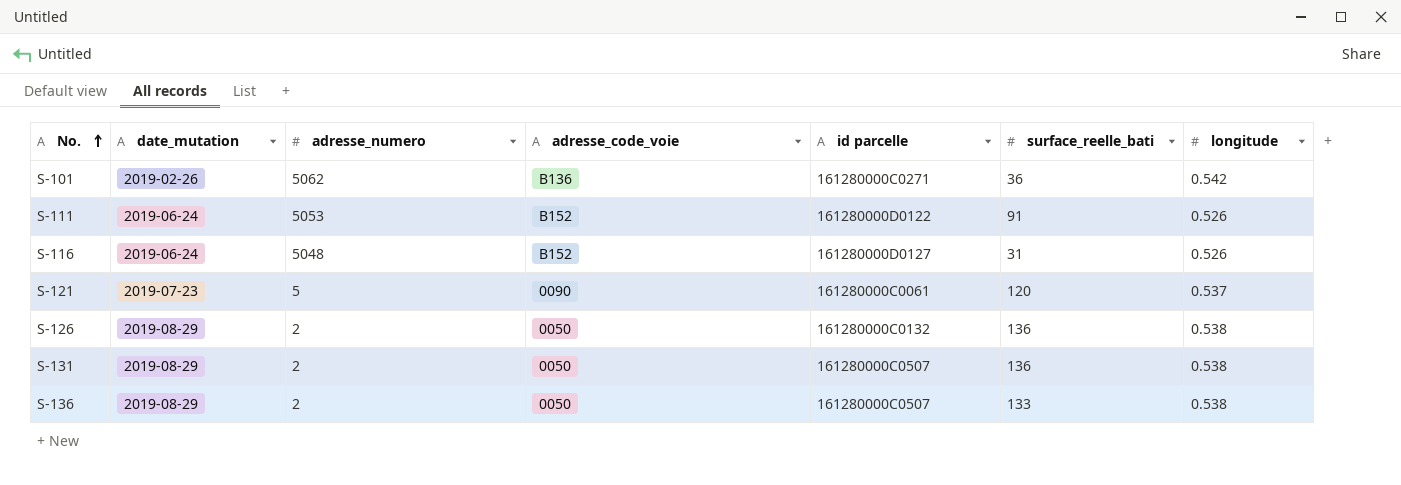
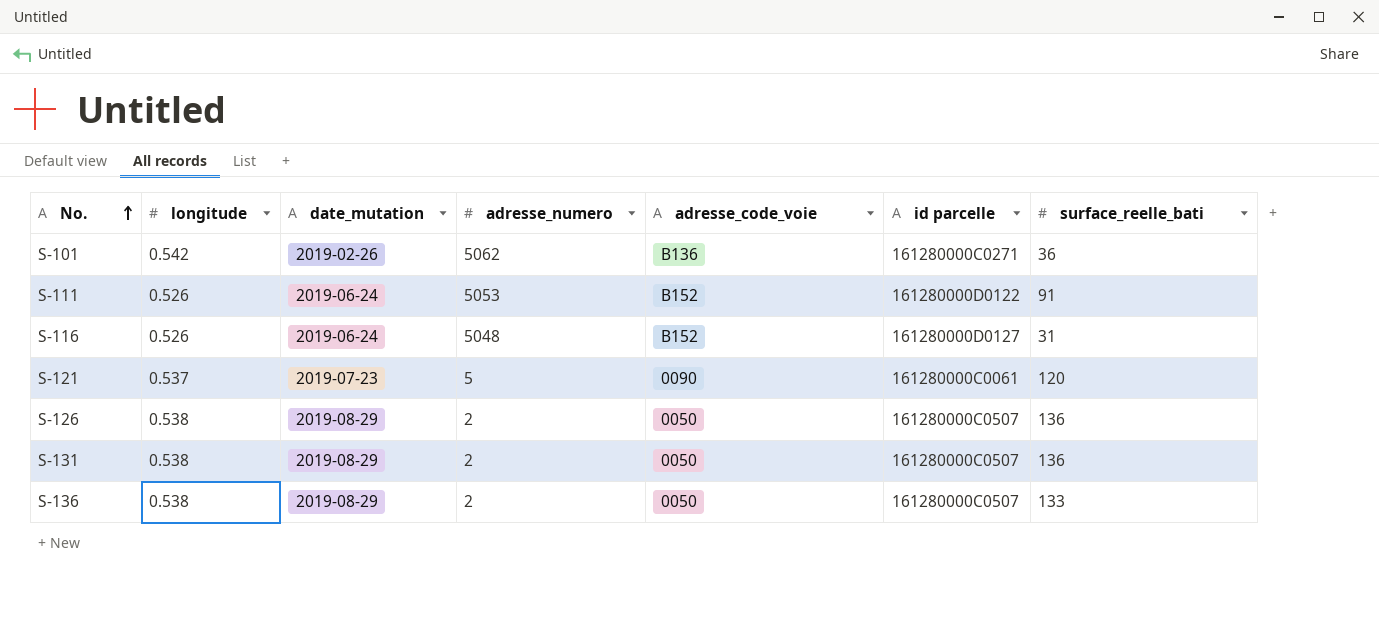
column longitude | position: 7 -> 2
S-126 | id parcelle: 161280000C0132 -> 161280000C0507

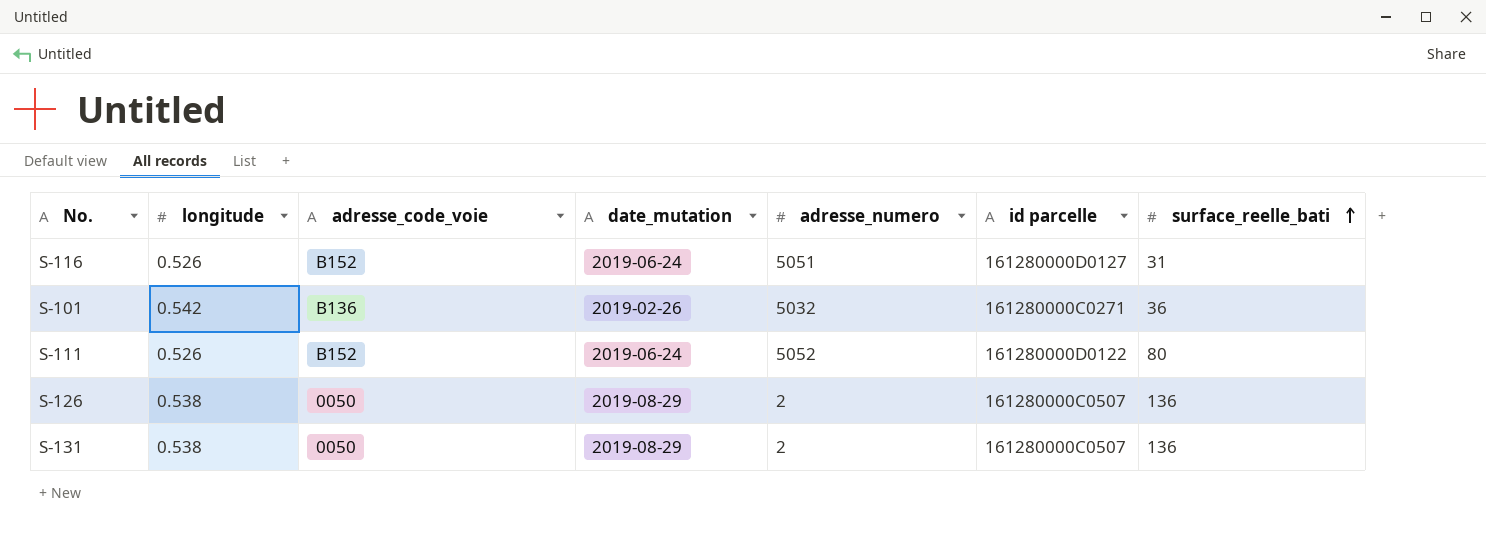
row order: No. ascending -> surface_reelle_bati ascending
column adresse_code_voie | position: 5 -> 3
row S-121: 0.537 | 2019-07-23 | 5 | 0090 | 161280000C0061 | 120 -> none
row S-136: 0.538 | 2019-08-29 | 2 | 0050 | 161280000C0507 | 133 -> none
S-116 | adresse_numero: 5048 -> 5051
S-101 | adresse_numero: 5062 -> 5032
S-111 | adresse_numero: 5053 -> 5052
S-111 | surface_reelle_bati: 91 -> 80

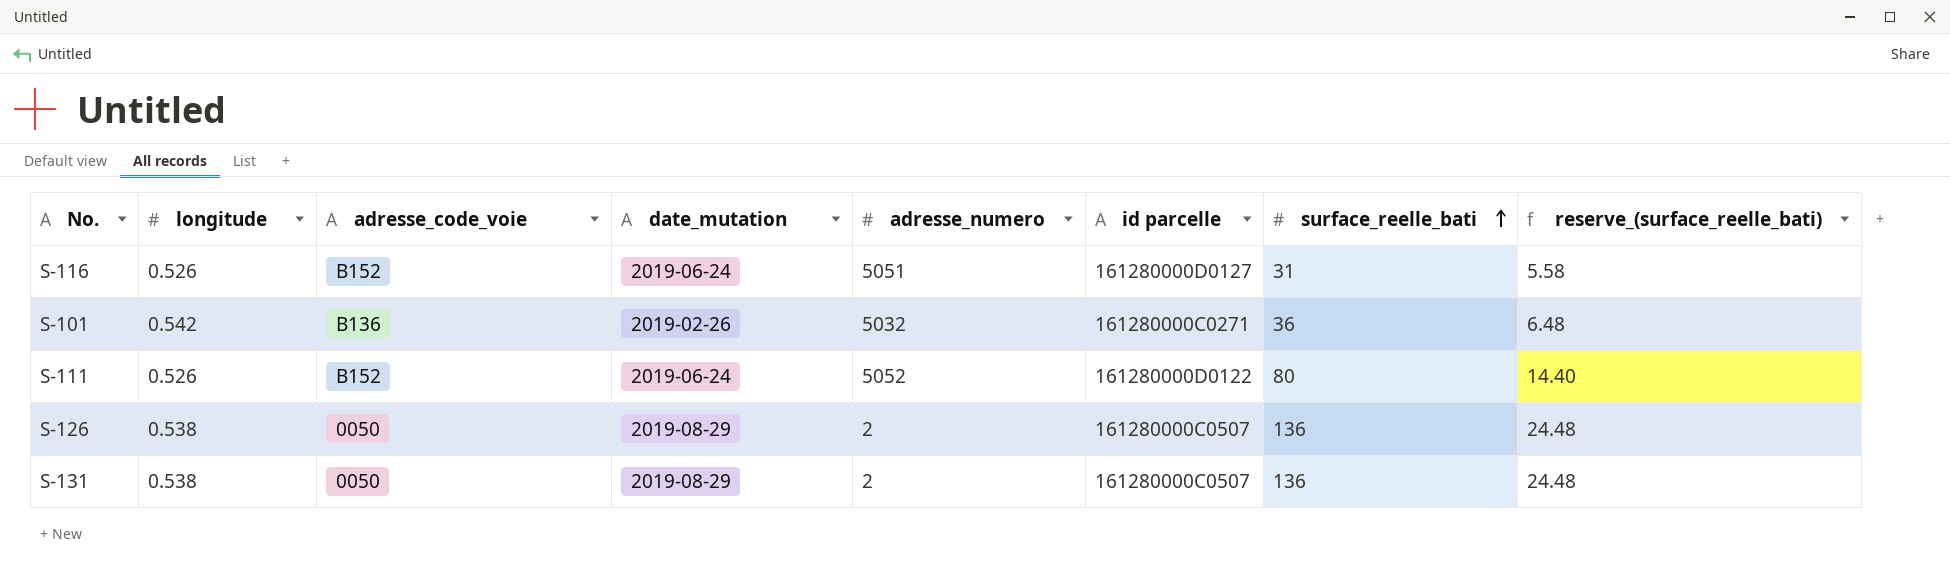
column reserve_(surface_reelle_bati) | formula: none -> [surface_reelle_bati] * 0.18

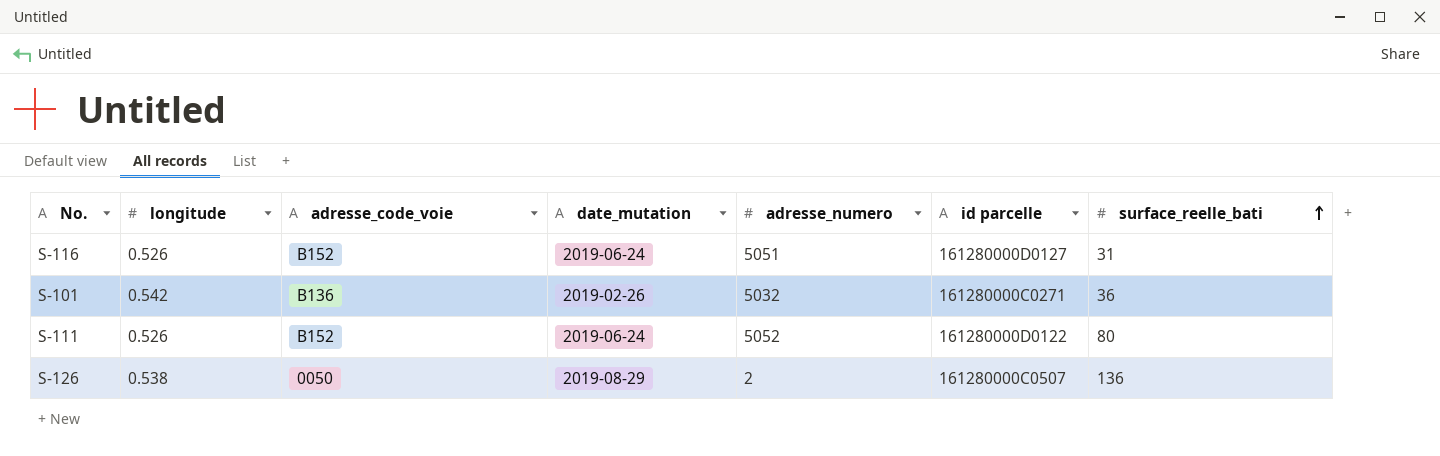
column reserve_(surface_reelle_bati) | formula: [surface_reelle_bati] * 0.18 -> none
row S-131: 0.538 | 0050 | 2019-08-29 | 2 | 161280000C0507 | 136 | 24.48 -> none

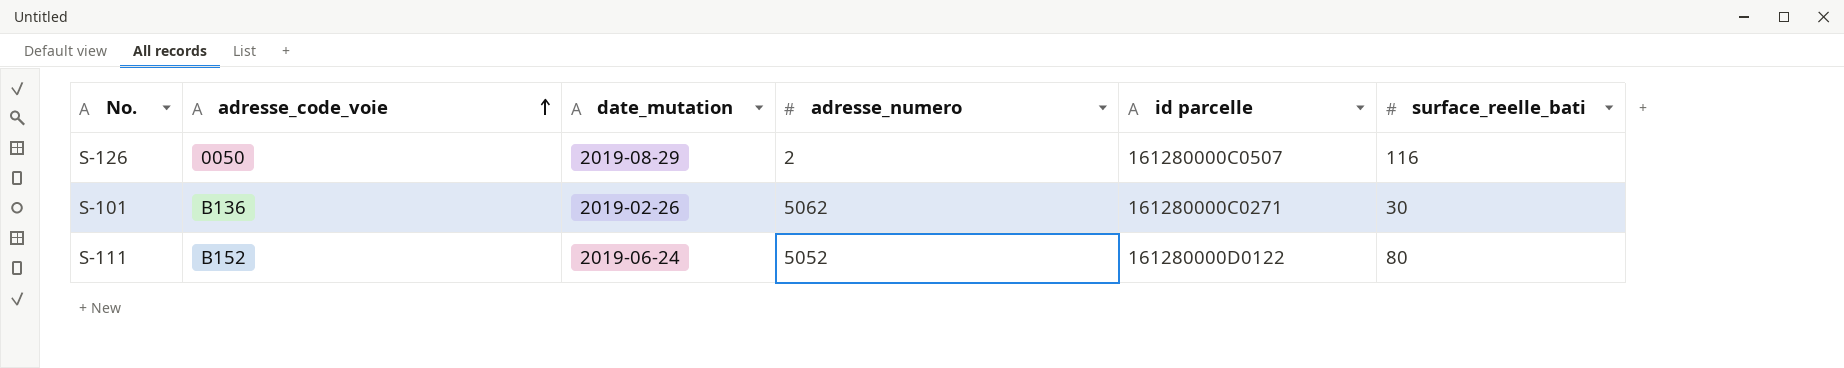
row order: surface_reelle_bati ascending -> adresse_code_voie ascending
column longitude | position: 2 -> none
row S-116: 0.526 | B152 | 2019-06-24 | 5051 | 161280000D0127 | 31 -> none
S-126 | surface_reelle_bati: 136 -> 116
S-101 | adresse_numero: 5032 -> 5062
S-101 | surface_reelle_bati: 36 -> 30

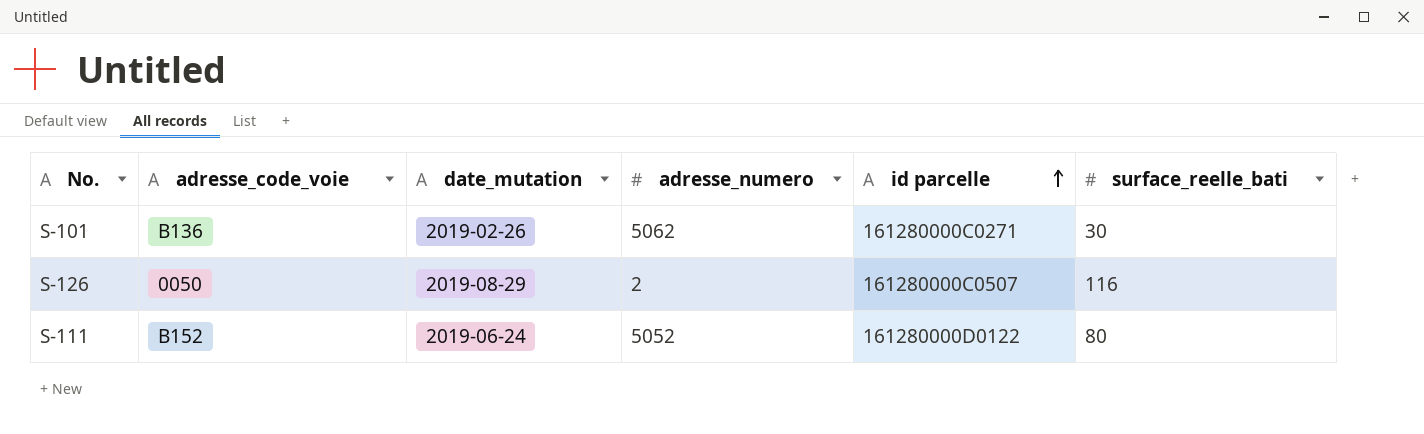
row order: adresse_code_voie ascending -> id parcelle ascending

